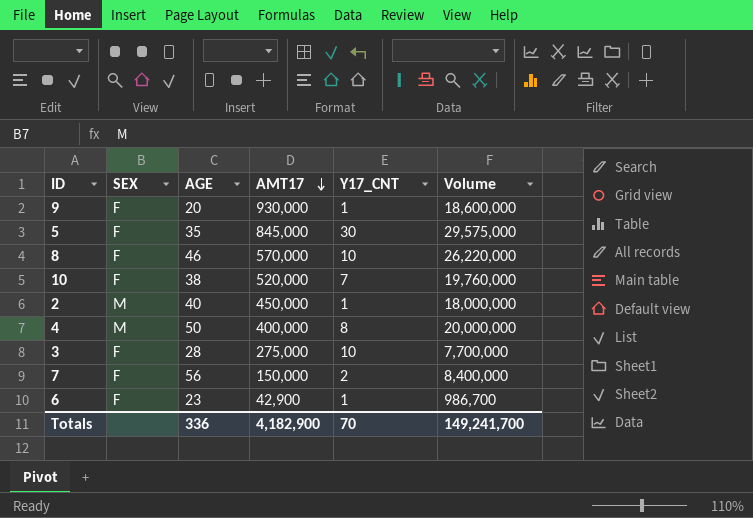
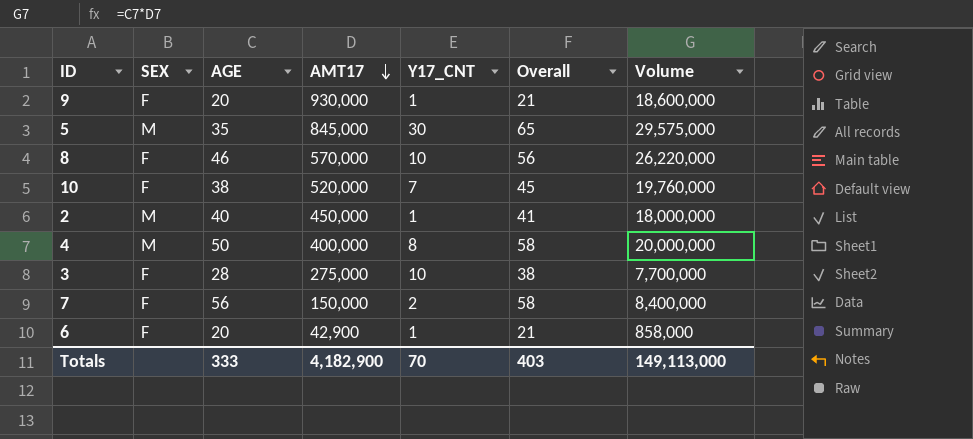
column Overall | formula: none -> [AGE] + [Y17_CNT]
5 | SEX: F -> M
6 | AGE: 23 -> 20
6 | Volume: 986,700 -> 858,000
Totals | AGE: 336 -> 333
Totals | Volume: 149,241,700 -> 149,113,000

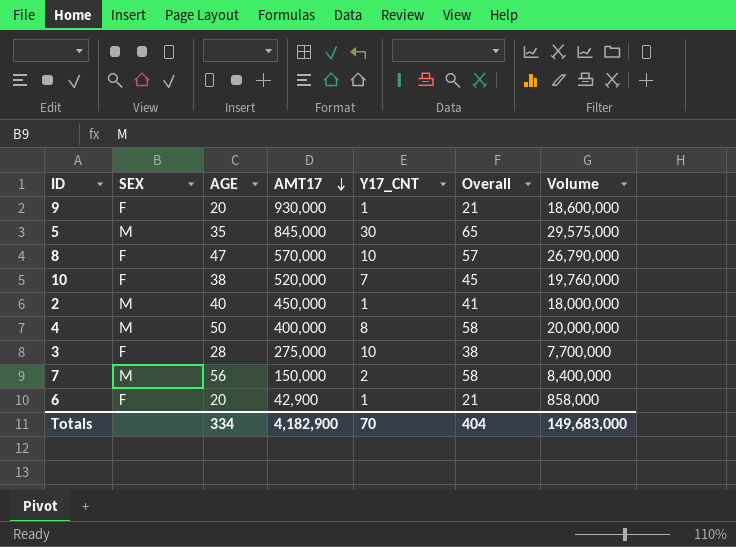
8 | AGE: 46 -> 47
8 | Overall: 56 -> 57
8 | Volume: 26,220,000 -> 26,790,000
7 | SEX: F -> M
Totals | AGE: 333 -> 334
Totals | Overall: 403 -> 404
Totals | Volume: 149,113,000 -> 149,683,000

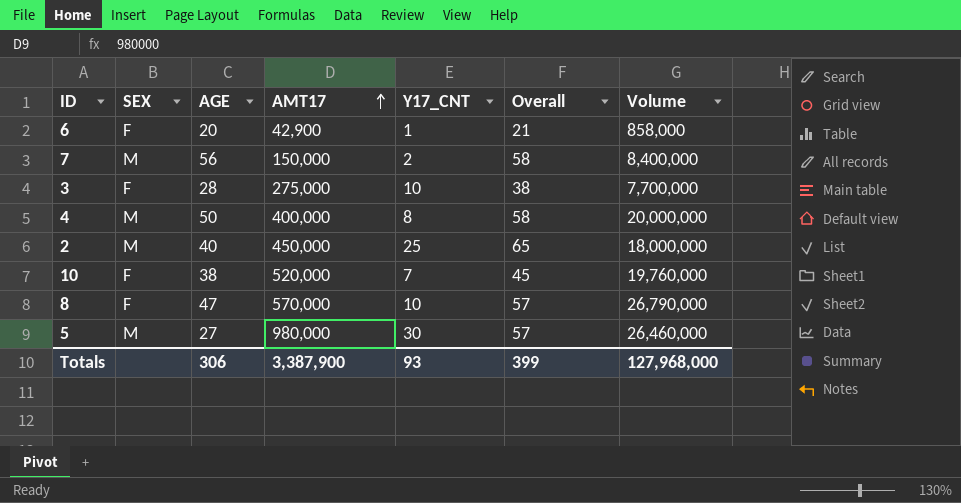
row order: AMT17 descending -> AMT17 ascending
row 9: F | 20 | 930,000 | 1 | 21 | 18,600,000 -> none
2 | Y17_CNT: 1 -> 25
2 | Overall: 41 -> 65
5 | AGE: 35 -> 27
5 | AMT17: 845,000 -> 980,000
5 | Overall: 65 -> 57
5 | Volume: 29,575,000 -> 26,460,000
Totals | AGE: 334 -> 306
Totals | AMT17: 4,182,900 -> 3,387,900
Totals | Y17_CNT: 70 -> 93
Totals | Overall: 404 -> 399
Totals | Volume: 149,683,000 -> 127,968,000

